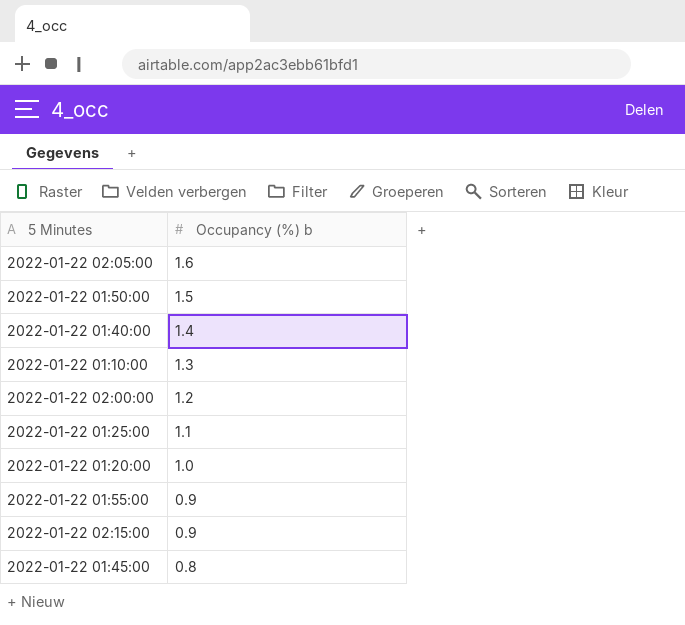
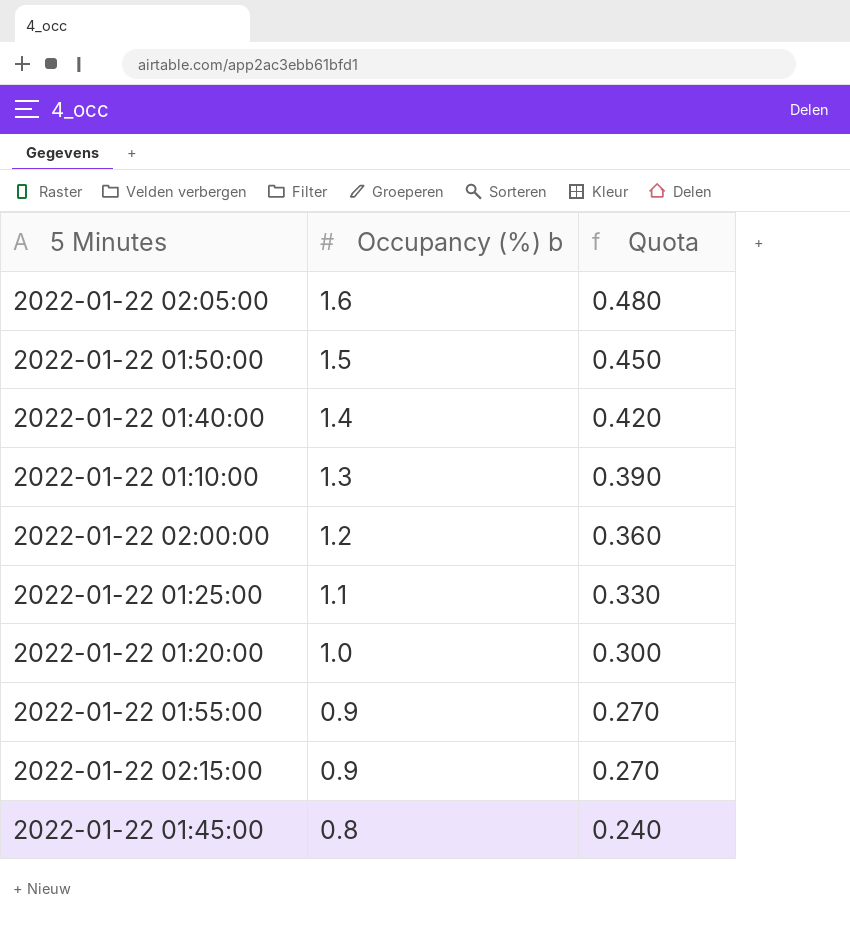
column Quota | formula: none -> [Occupancy (%) b] * 0.3

